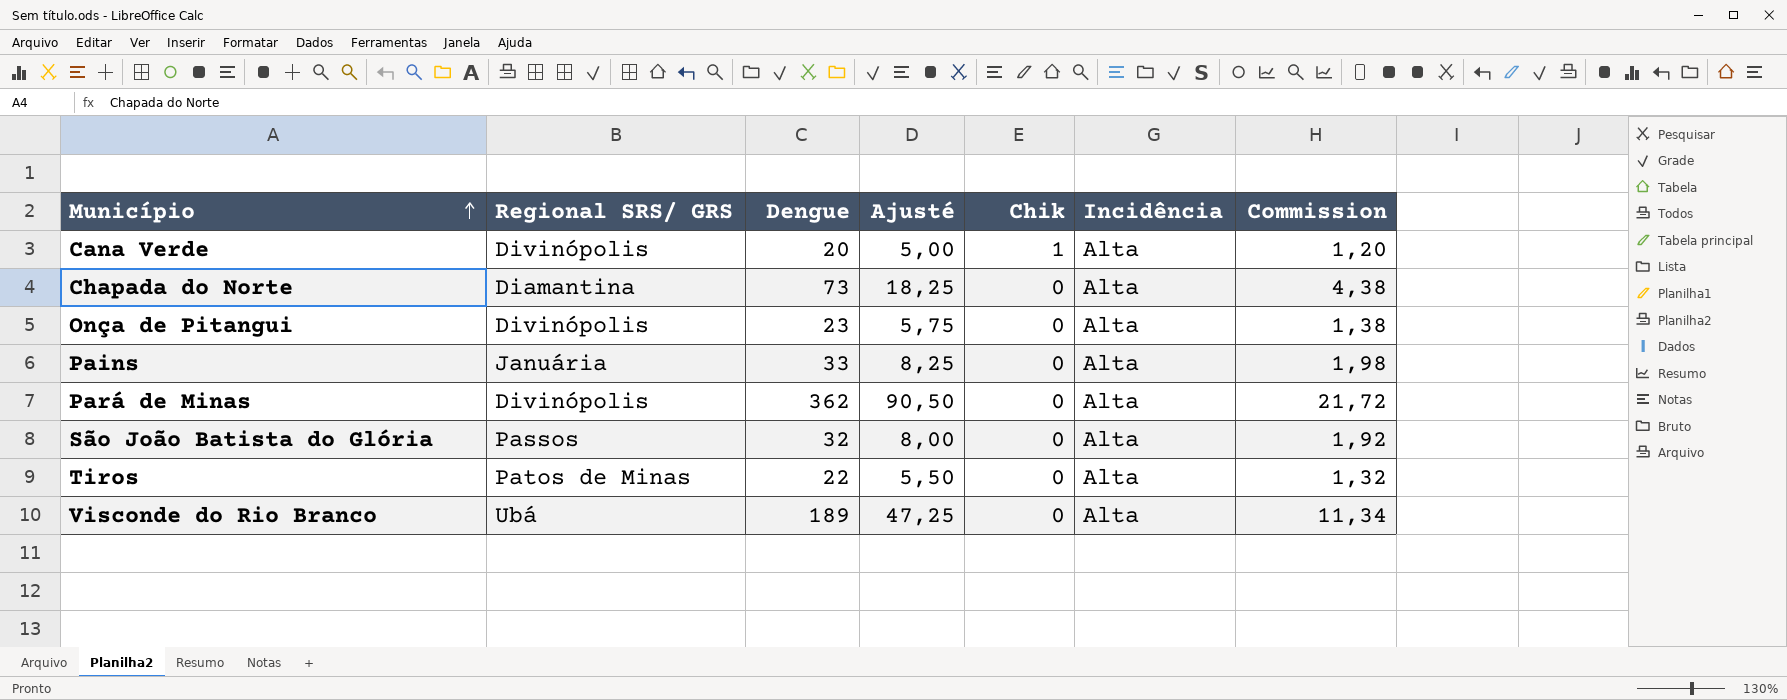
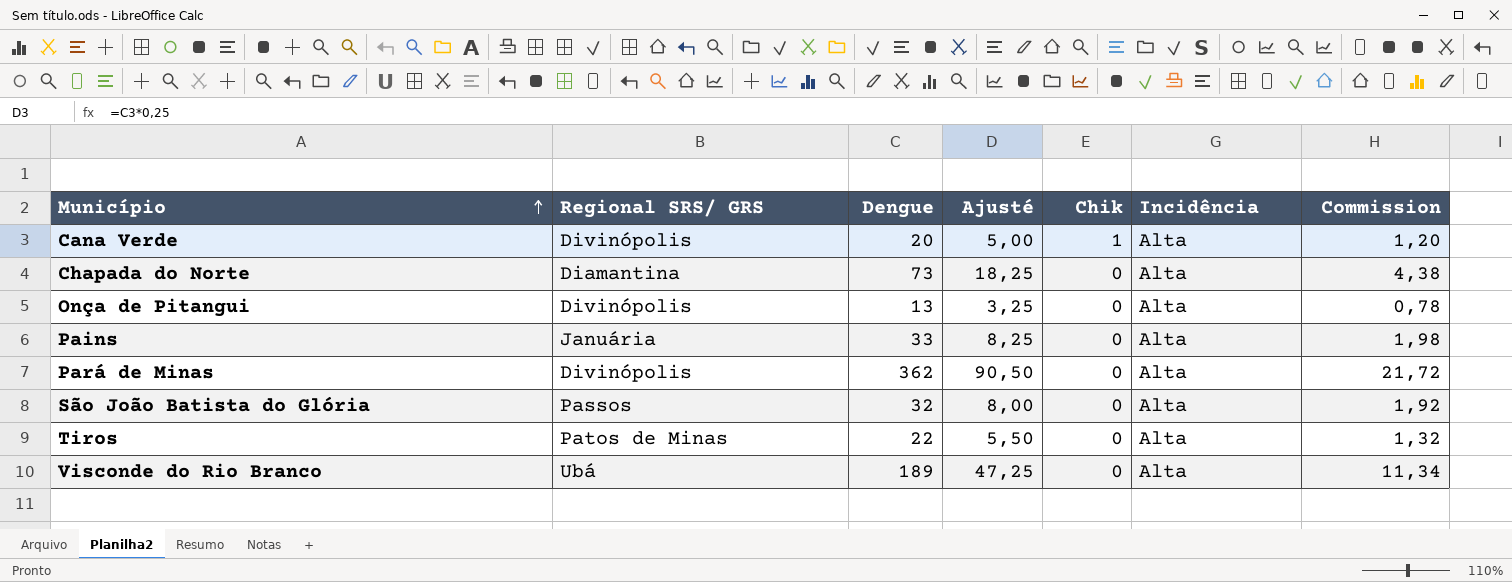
Onça de Pitangui | Dengue: 23 -> 13
Onça de Pitangui | Ajusté: 5,75 -> 3,25
Onça de Pitangui | Commission: 1,38 -> 0,78

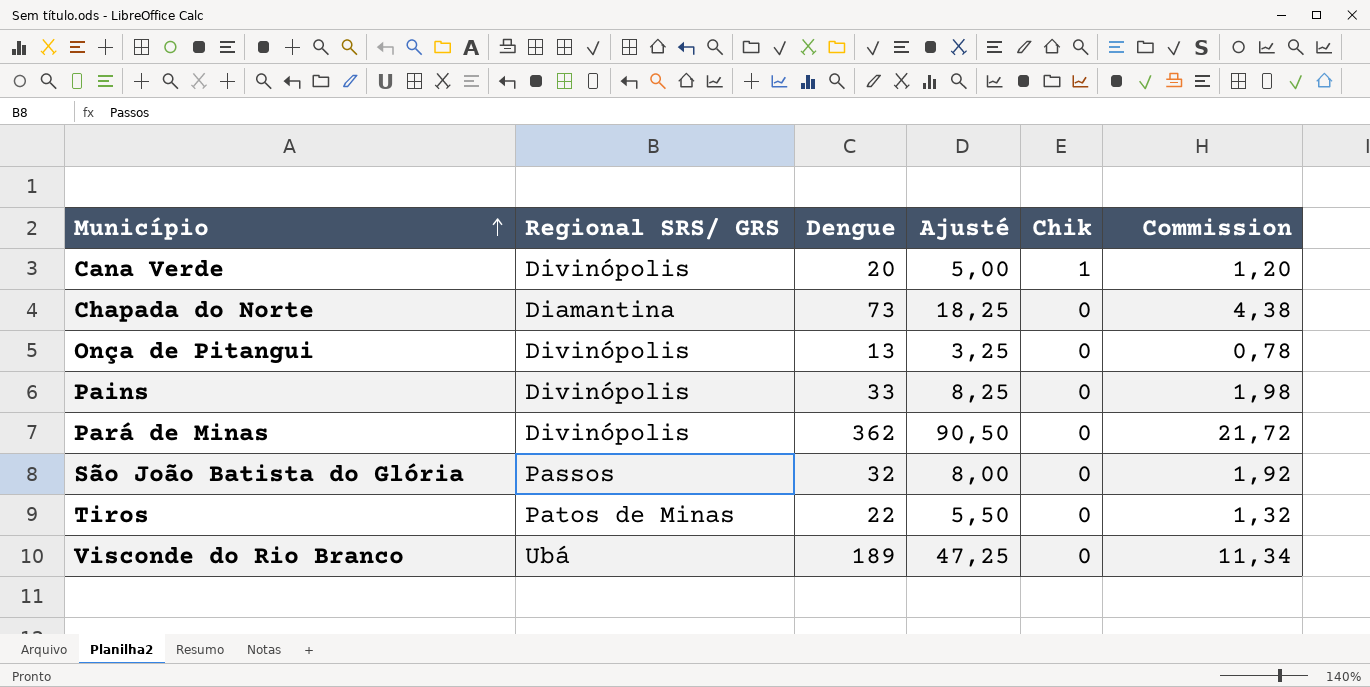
column Incidência | position: 6 -> none
Pains | Regional SRS/ GRS: Januária -> Divinópolis

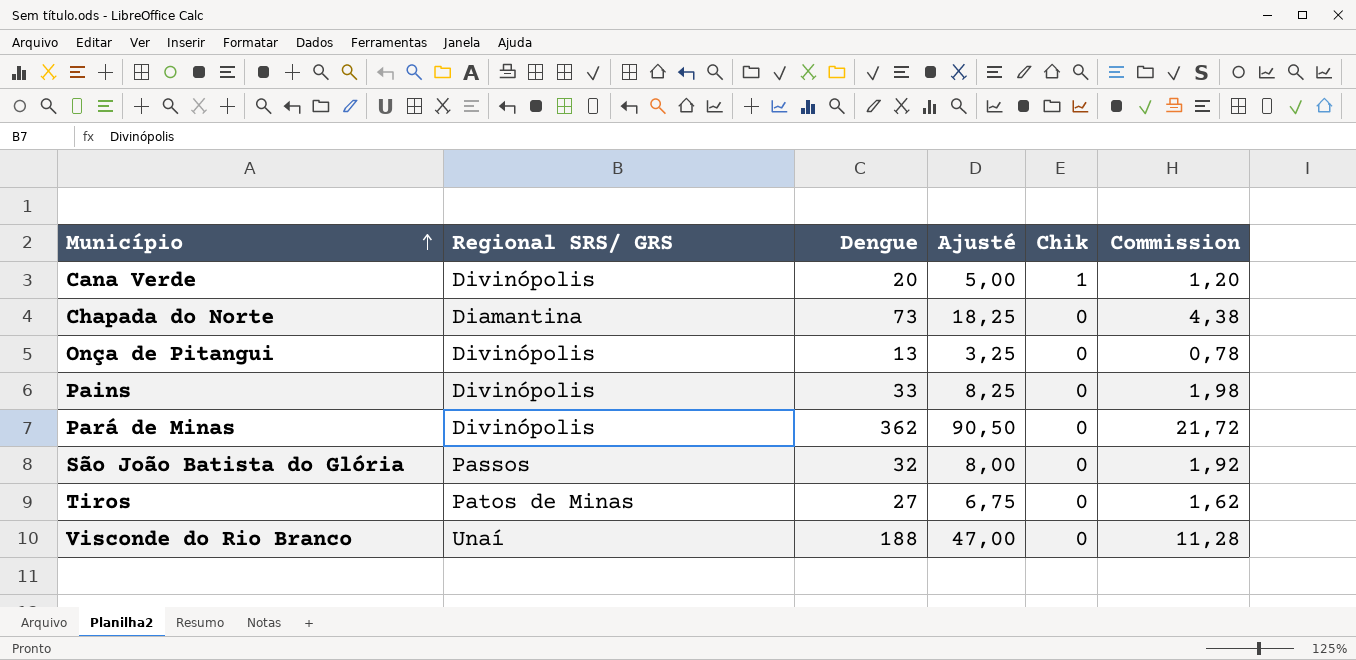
Tiros | Dengue: 22 -> 27
Tiros | Ajusté: 5,50 -> 6,75
Tiros | Commission: 1,32 -> 1,62
Visconde do Rio Branco | Regional SRS/ GRS: Ubá -> Unaí
Visconde do Rio Branco | Dengue: 189 -> 188
Visconde do Rio Branco | Ajusté: 47,25 -> 47,00
Visconde do Rio Branco | Commission: 11,34 -> 11,28

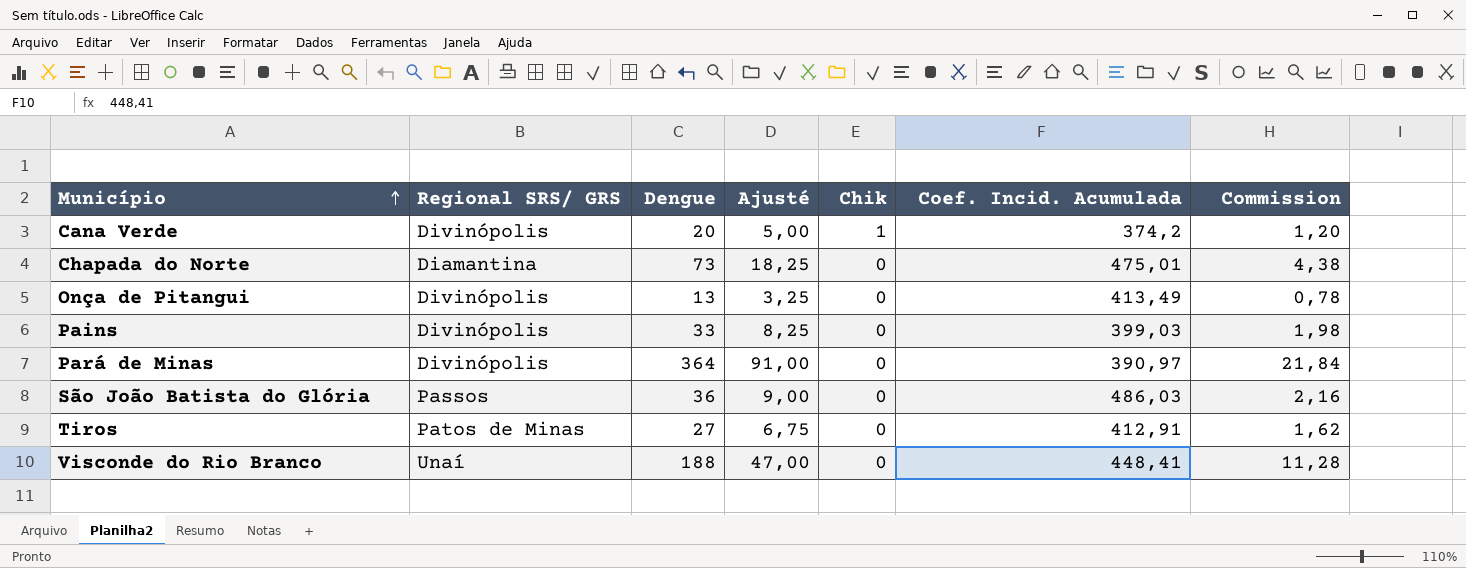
column Coef. Incid. Acumulada | position: none -> 6
Pará de Minas | Dengue: 362 -> 364
Pará de Minas | Ajusté: 90,50 -> 91,00
Pará de Minas | Commission: 21,72 -> 21,84
São João Batista do Glória | Dengue: 32 -> 36
São João Batista do Glória | Ajusté: 8,00 -> 9,00
São João Batista do Glória | Commission: 1,92 -> 2,16

